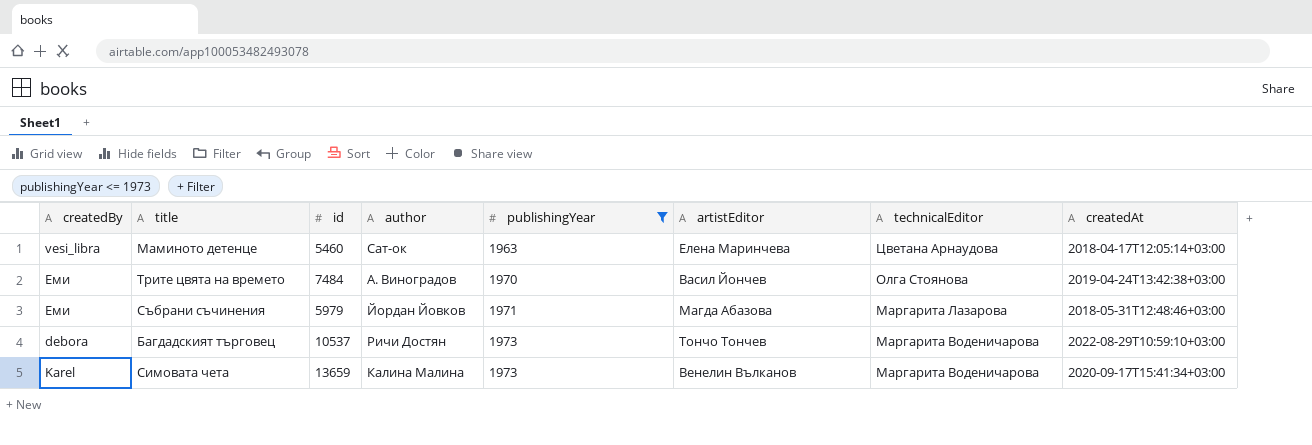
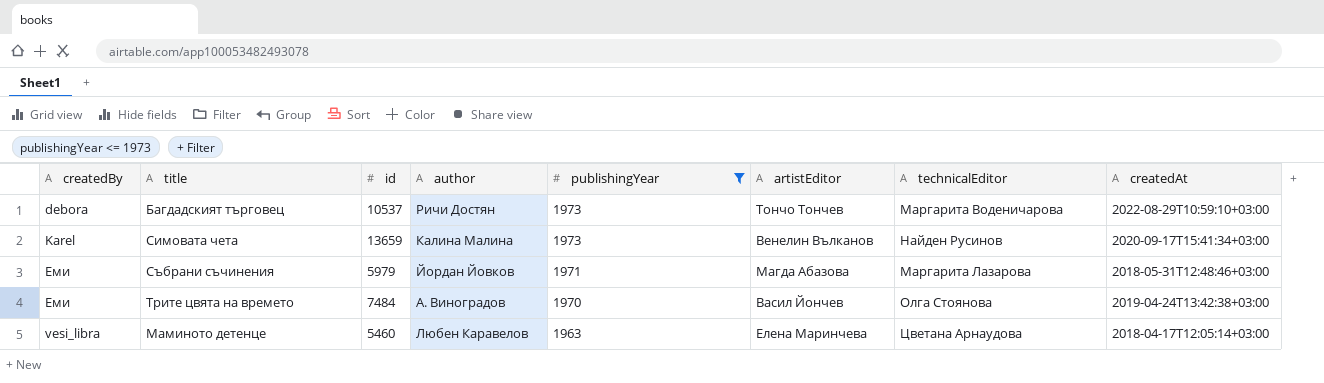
row order: publishingYear ascending -> publishingYear descending
Симовата чета | technicalEditor: Маргарита Воденичарова -> Найден Русинов
Маминото детенце | author: Сат-ок -> Любен Каравелов

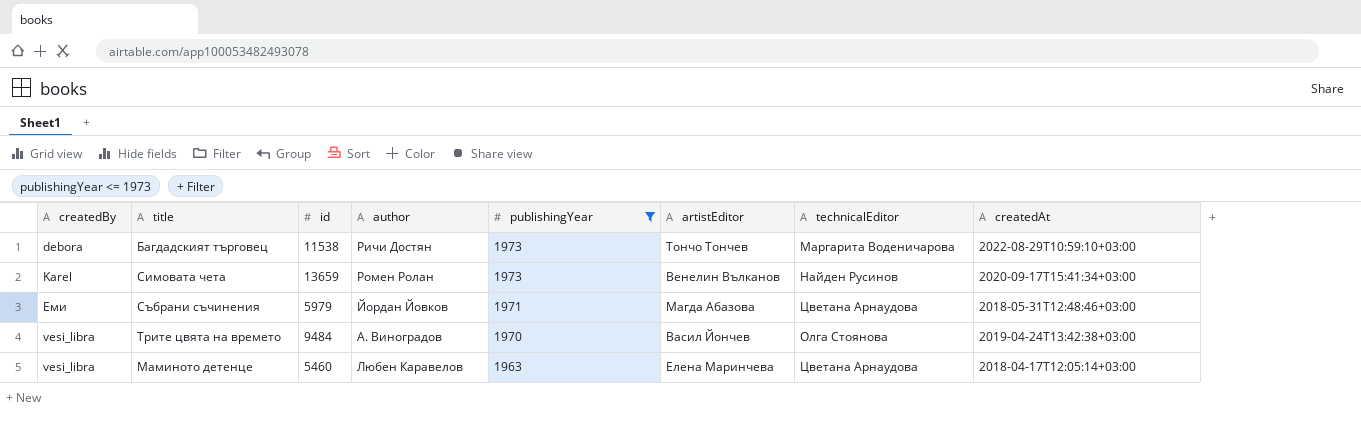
Багдадският търговец | id: 10537 -> 11538
Симовата чета | author: Калина Малина -> Ромен Ролан
Събрани съчинения | technicalEditor: Маргарита Лазарова -> Цветана Арнаудова
Трите цвята на времето | createdBy: Еми -> vesi_libra
Трите цвята на времето | id: 7484 -> 9484

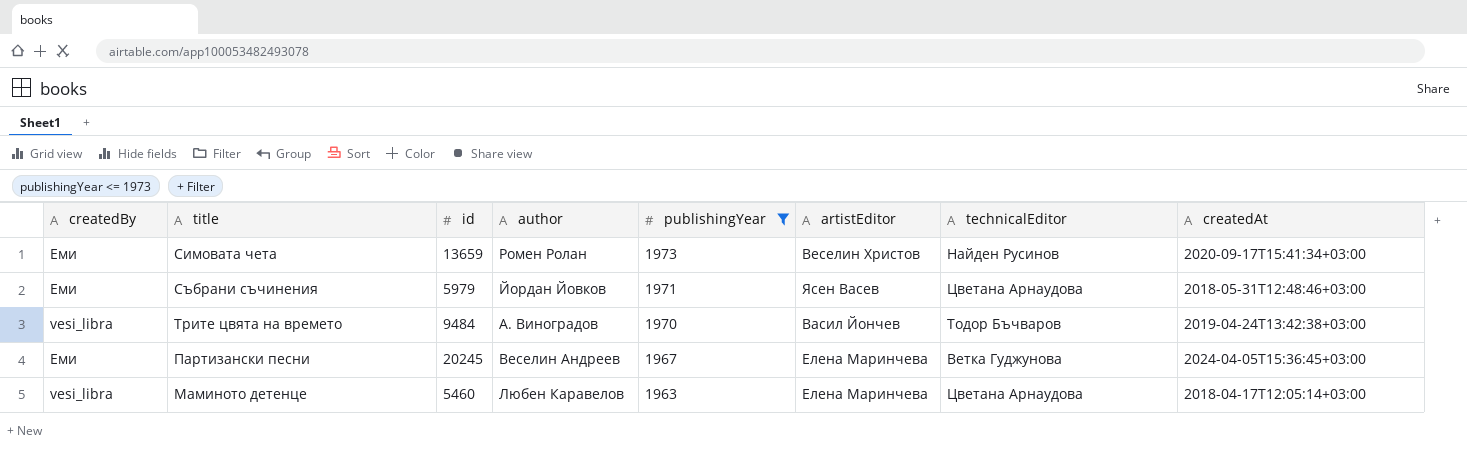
row Багдадският търговец: debora | 11538 | Ричи Достян | 1973 | Тончо Тончев | Маргарита Воденичарова | 2022-08-29T10:59:10+03:00 -> none
Симовата чета | createdBy: Karel -> Еми
Симовата чета | artistEditor: Венелин Вълканов -> Веселин Христов
Събрани съчинения | artistEditor: Магда Абазова -> Ясен Васев
Трите цвята на времето | technicalEditor: Олга Стоянова -> Тодор Бъчваров
row Партизански песни: none -> Еми | 20245 | Веселин Андреев | 1967 | Елена Маринчева | Ветка Гуджунова | 2024-04-05T15:36:45+03:00

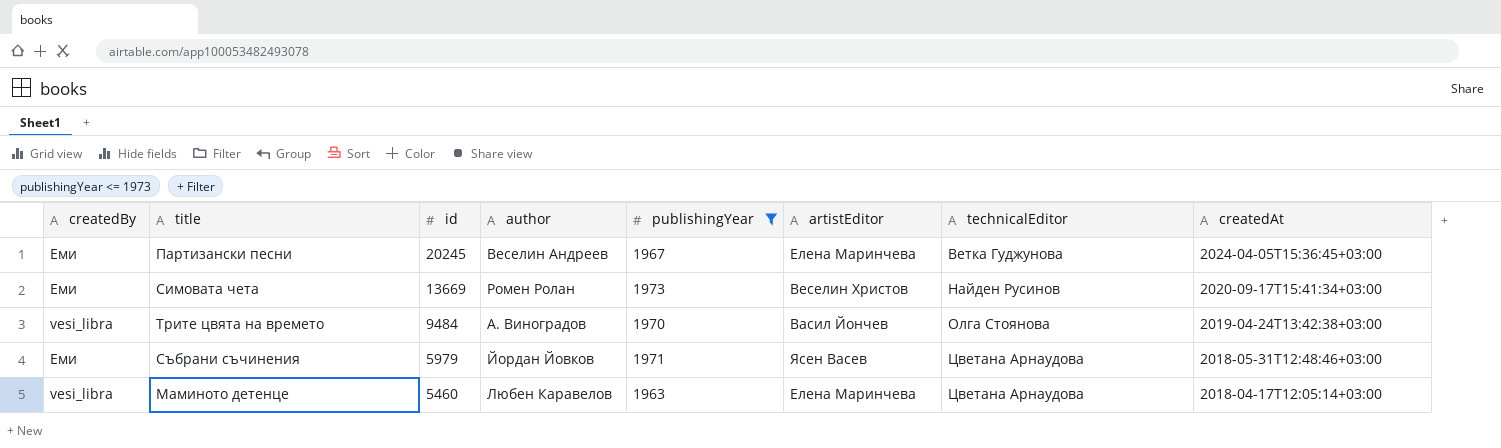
row order: publishingYear descending -> id descending
Симовата чета | id: 13659 -> 13669
Трите цвята на времето | technicalEditor: Тодор Бъчваров -> Олга Стоянова

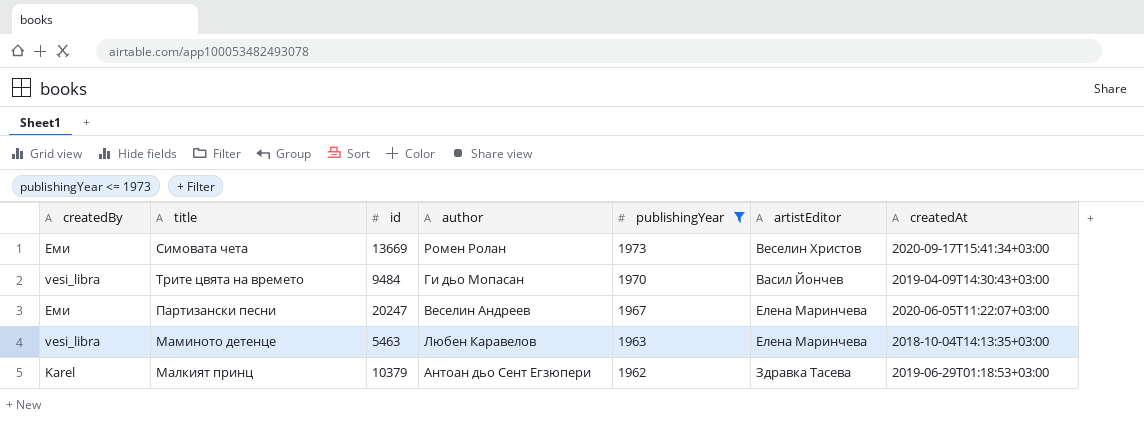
row order: id descending -> publishingYear descending
column technicalEditor | position: 7 -> none
row Събрани съчинения: Еми | 5979 | Йордан Йовков | 1971 | Ясен Васев | Цветана Арнаудова | 2018-05-31T12:48:46+03:00 -> none
Трите цвята на времето | author: А. Виноградов -> Ги дьо Мопасан
Трите цвята на времето | createdAt: 2019-04-24T13:42:38+03:00 -> 2019-04-09T14:30:43+03:00
Партизански песни | id: 20245 -> 20247
Партизански песни | createdAt: 2024-04-05T15:36:45+03:00 -> 2020-06-05T11:22:07+03:00
Маминото детенце | id: 5460 -> 5463
Маминото детенце | createdAt: 2018-04-17T12:05:14+03:00 -> 2018-10-04T14:13:35+03:00
row Малкият принц: none -> Karel | 10379 | Антоан дьо Сент Егзюпери | 1962 | Здравка Тасева | 2019-06-29T01:18:53+03:00

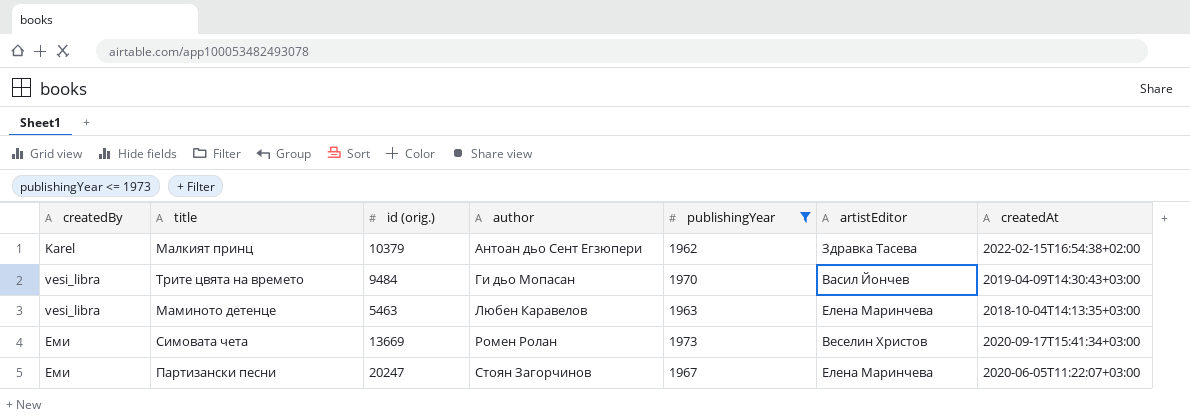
row order: publishingYear descending -> createdBy ascending
column name: id -> id (orig.)
Малкият принц | createdAt: 2019-06-29T01:18:53+03:00 -> 2022-02-15T16:54:38+02:00
Партизански песни | author: Веселин Андреев -> Стоян Загорчинов

